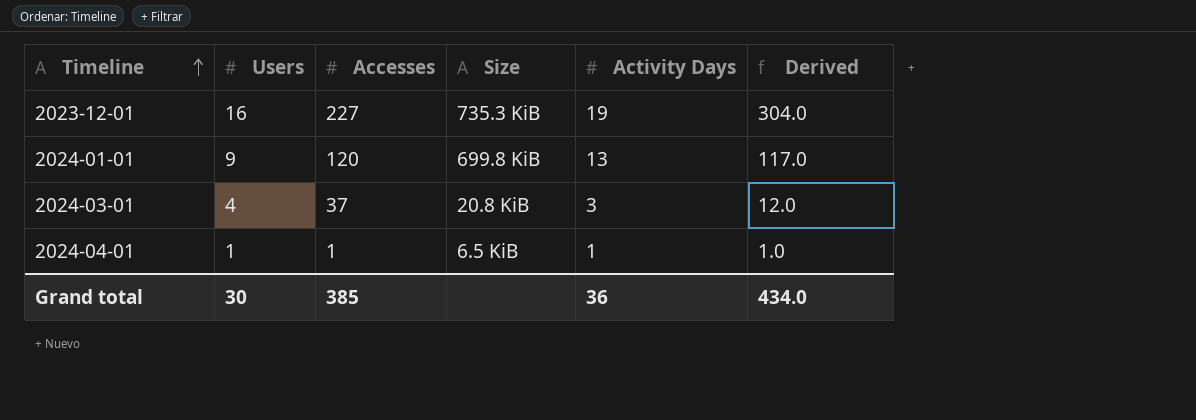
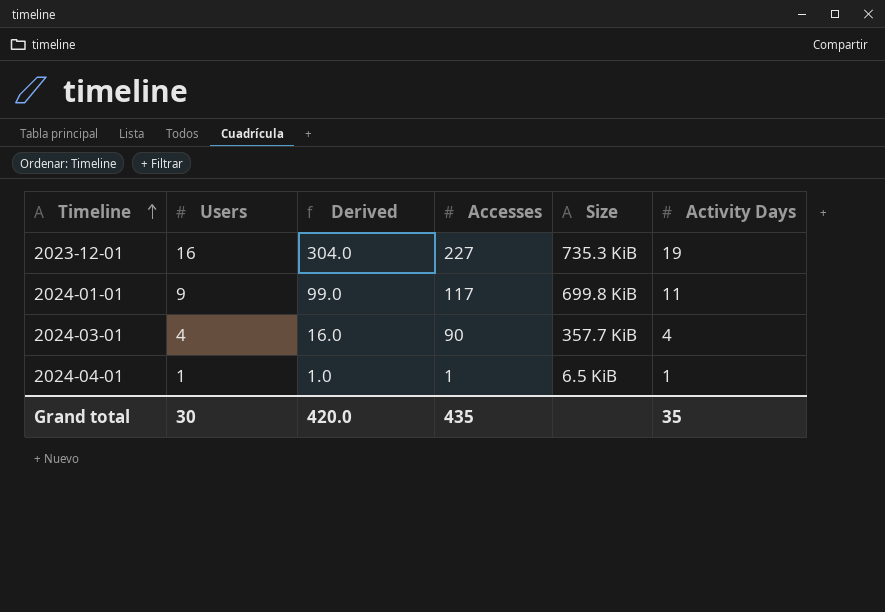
column Derived | position: 6 -> 3
2024-01-01 | Derived: 117.0 -> 99.0
2024-01-01 | Accesses: 120 -> 117
2024-01-01 | Activity Days: 13 -> 11
2024-03-01 | Derived: 12.0 -> 16.0
2024-03-01 | Accesses: 37 -> 90
2024-03-01 | Size: 20.8 KiB -> 357.7 KiB
2024-03-01 | Activity Days: 3 -> 4
Grand total | Derived: 434.0 -> 420.0
Grand total | Accesses: 385 -> 435
Grand total | Activity Days: 36 -> 35

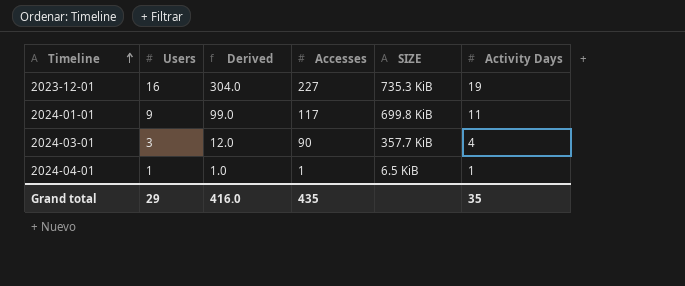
column name: Size -> SIZE
2024-03-01 | Users: 4 -> 3
2024-03-01 | Derived: 16.0 -> 12.0
Grand total | Users: 30 -> 29
Grand total | Derived: 420.0 -> 416.0

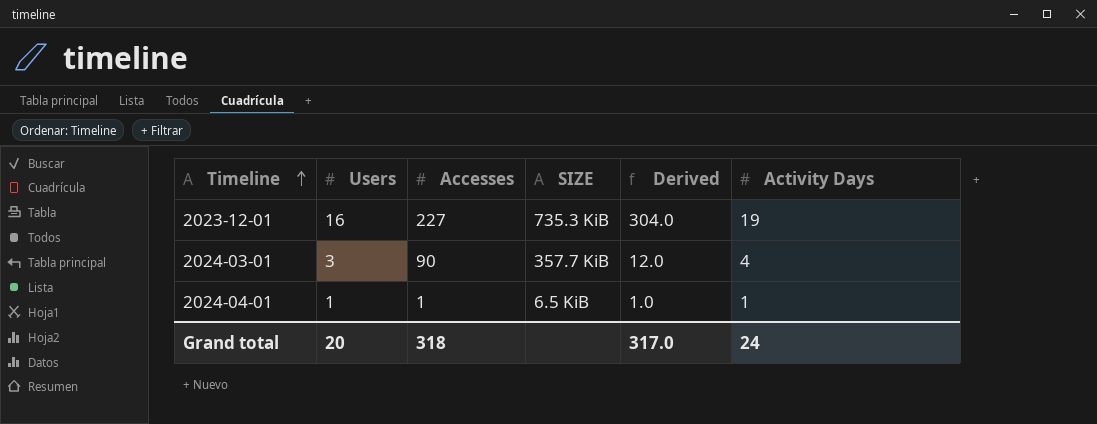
column Derived | position: 3 -> 5
row 2024-01-01: 9 | 99.0 | 117 | 699.8 KiB | 11 -> none
Grand total | Users: 29 -> 20
Grand total | Accesses: 435 -> 318
Grand total | Derived: 416.0 -> 317.0
Grand total | Activity Days: 35 -> 24

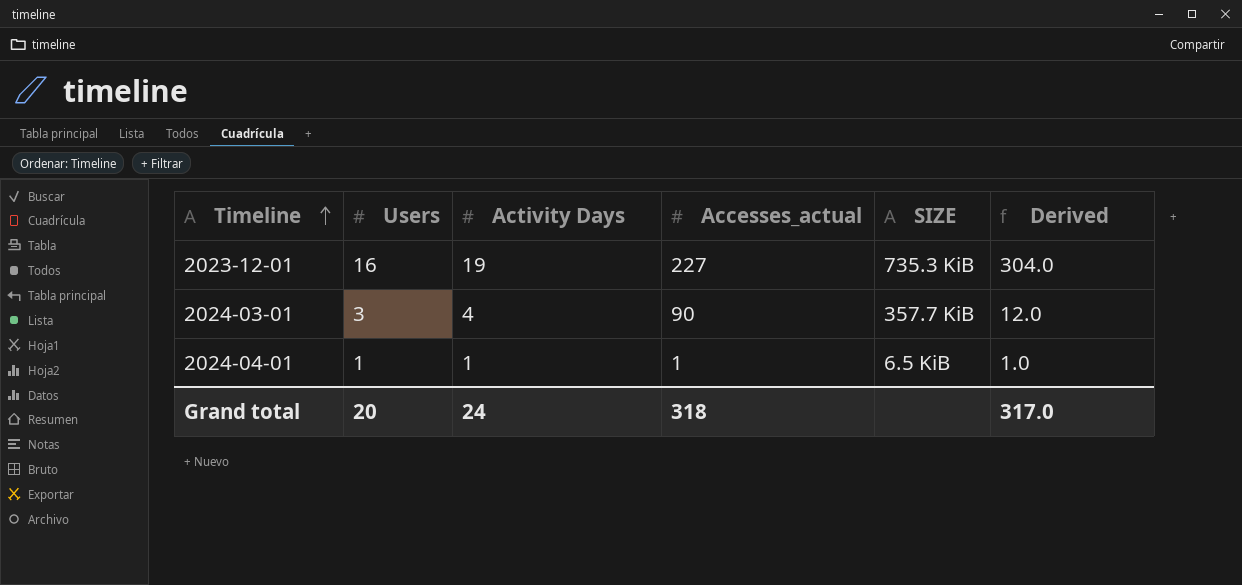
column Activity Days | position: 6 -> 3
column name: Accesses -> Accesses_actual

